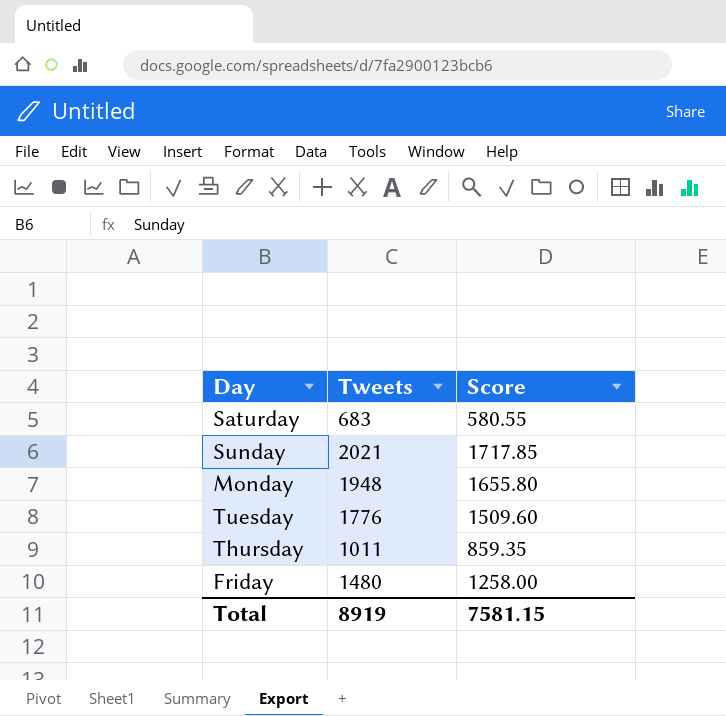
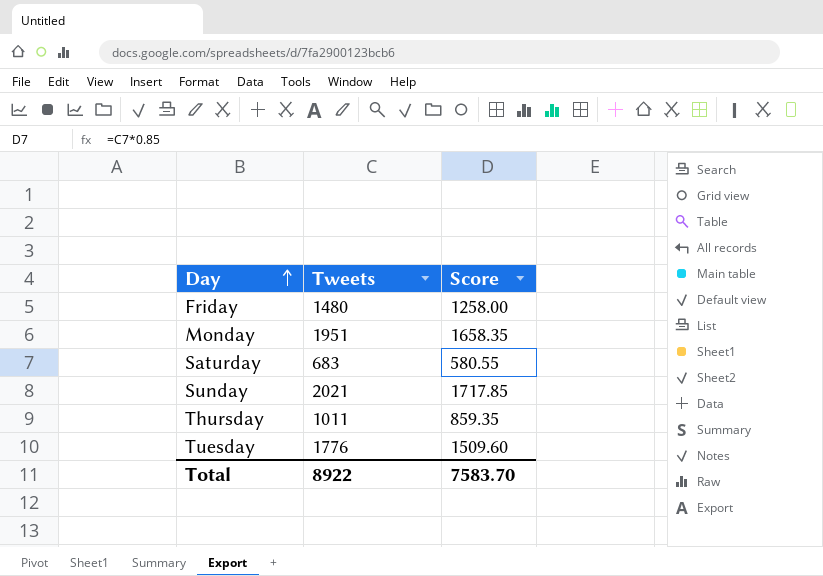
row order: none -> Day ascending
Monday | Tweets: 1948 -> 1951
Monday | Score: 1655.80 -> 1658.35
Total | Tweets: 8919 -> 8922
Total | Score: 7581.15 -> 7583.70

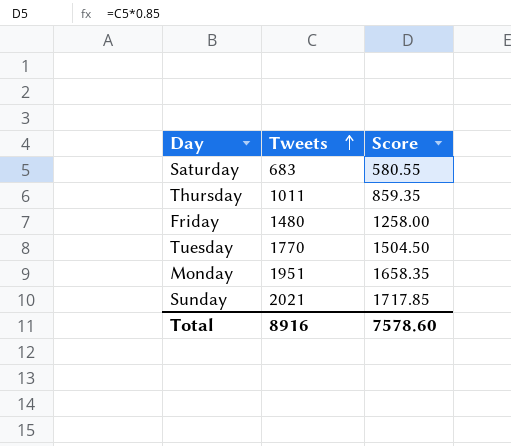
row order: Day ascending -> Tweets ascending
Tuesday | Tweets: 1776 -> 1770
Tuesday | Score: 1509.60 -> 1504.50
Total | Tweets: 8922 -> 8916
Total | Score: 7583.70 -> 7578.60

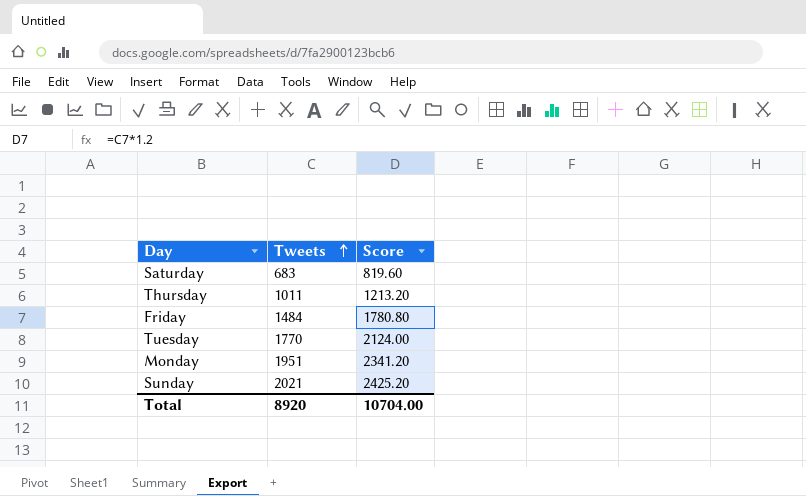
column Score | formula: [Tweets] * 0.85 -> [Tweets] * 1.2
Friday | Tweets: 1480 -> 1484
Total | Tweets: 8916 -> 8920
Total | Score: 7578.60 -> 10704.00

